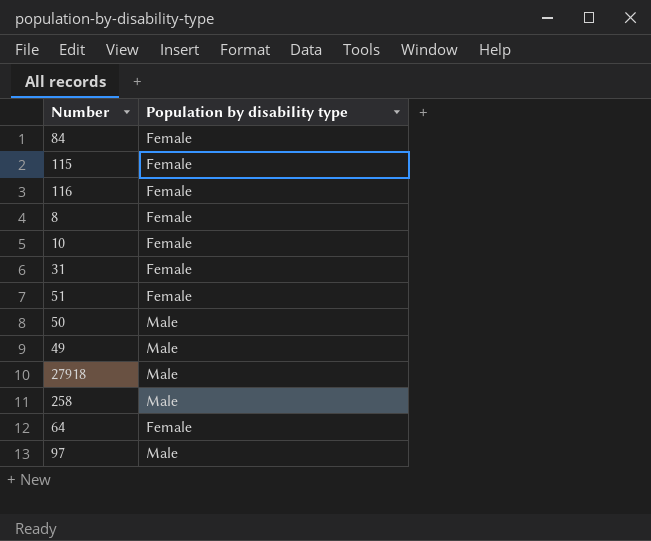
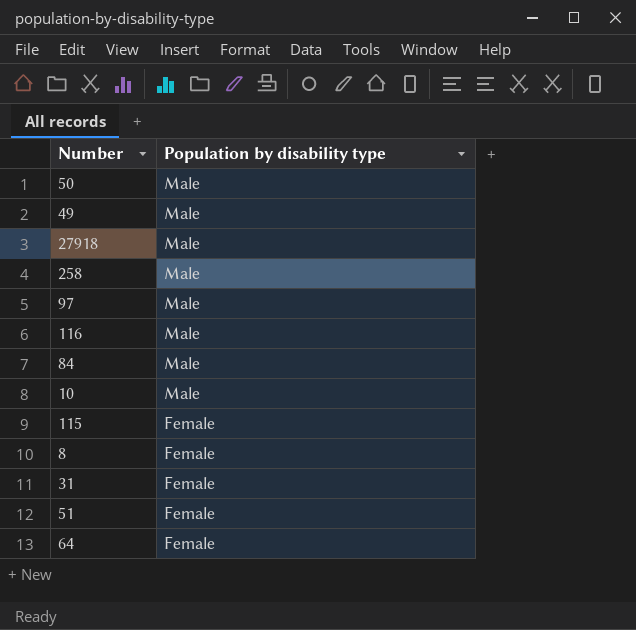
row order: none -> Population by disability type descending
116 | Population by disability type: Female -> Male
84 | Population by disability type: Female -> Male
10 | Population by disability type: Female -> Male

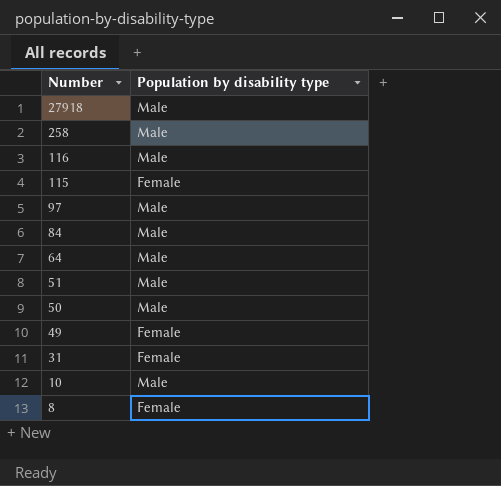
row order: Population by disability type descending -> Number descending
64 | Population by disability type: Female -> Male
51 | Population by disability type: Female -> Male
49 | Population by disability type: Male -> Female

